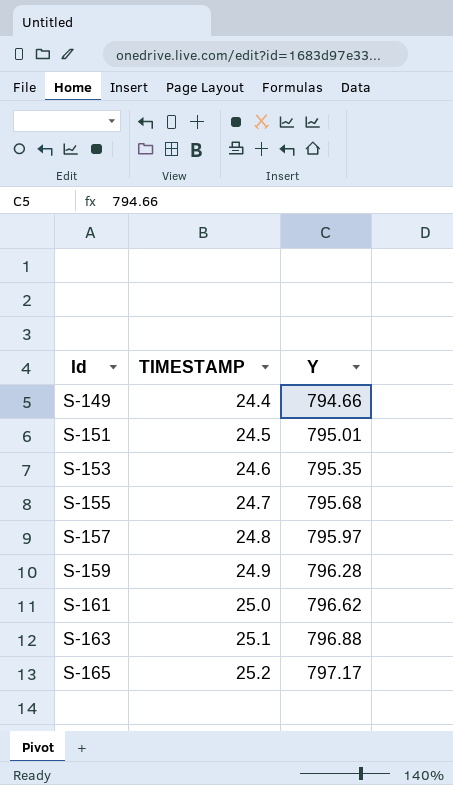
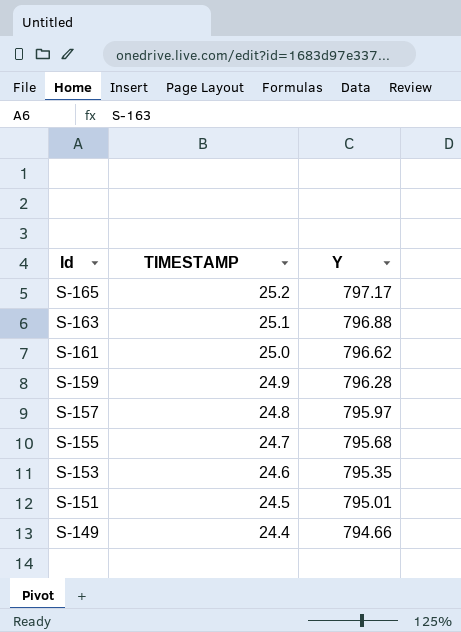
row order: Id ascending -> Id descending

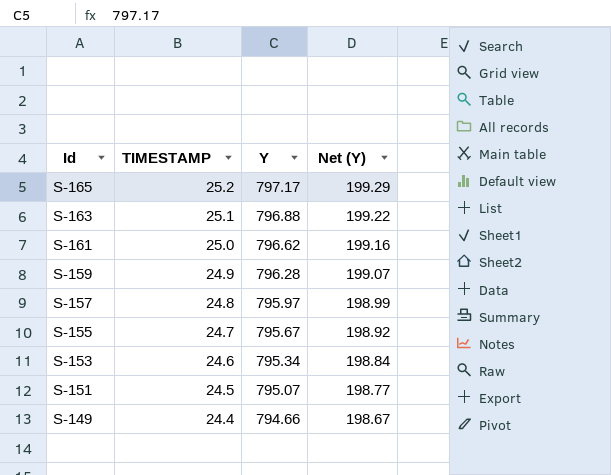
column Net (Y) | formula: none -> [Y] * 0.25
S-155 | Y: 795.68 -> 795.67
S-153 | Y: 795.35 -> 795.34
S-151 | Y: 795.01 -> 795.07

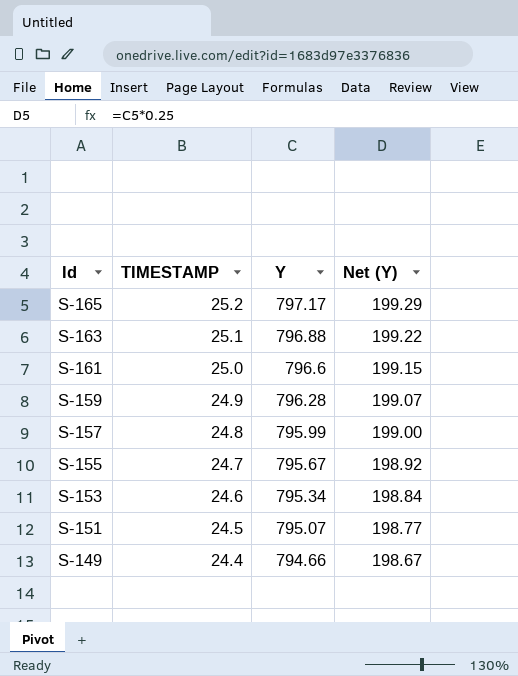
S-161 | Y: 796.62 -> 796.6
S-161 | Net (Y): 199.16 -> 199.15
S-157 | Y: 795.97 -> 795.99
S-157 | Net (Y): 198.99 -> 199.00

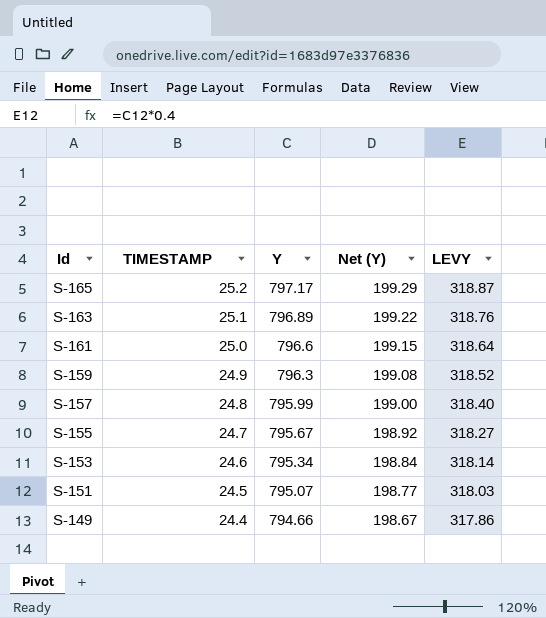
column LEVY | formula: none -> [Y] * 0.4
S-163 | Y: 796.88 -> 796.89
S-159 | Y: 796.28 -> 796.3
S-159 | Net (Y): 199.07 -> 199.08

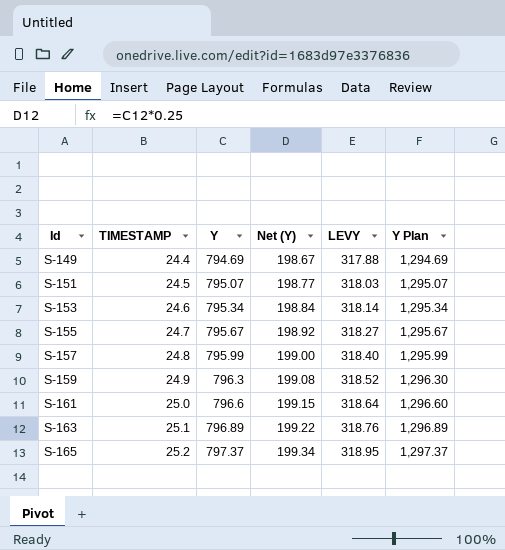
row order: Id descending -> Id ascending
column Y Plan | formula: none -> [Y] + 500
S-149 | Y: 794.66 -> 794.69
S-149 | LEVY: 317.86 -> 317.88
S-165 | Y: 797.17 -> 797.37
S-165 | Net (Y): 199.29 -> 199.34
S-165 | LEVY: 318.87 -> 318.95

